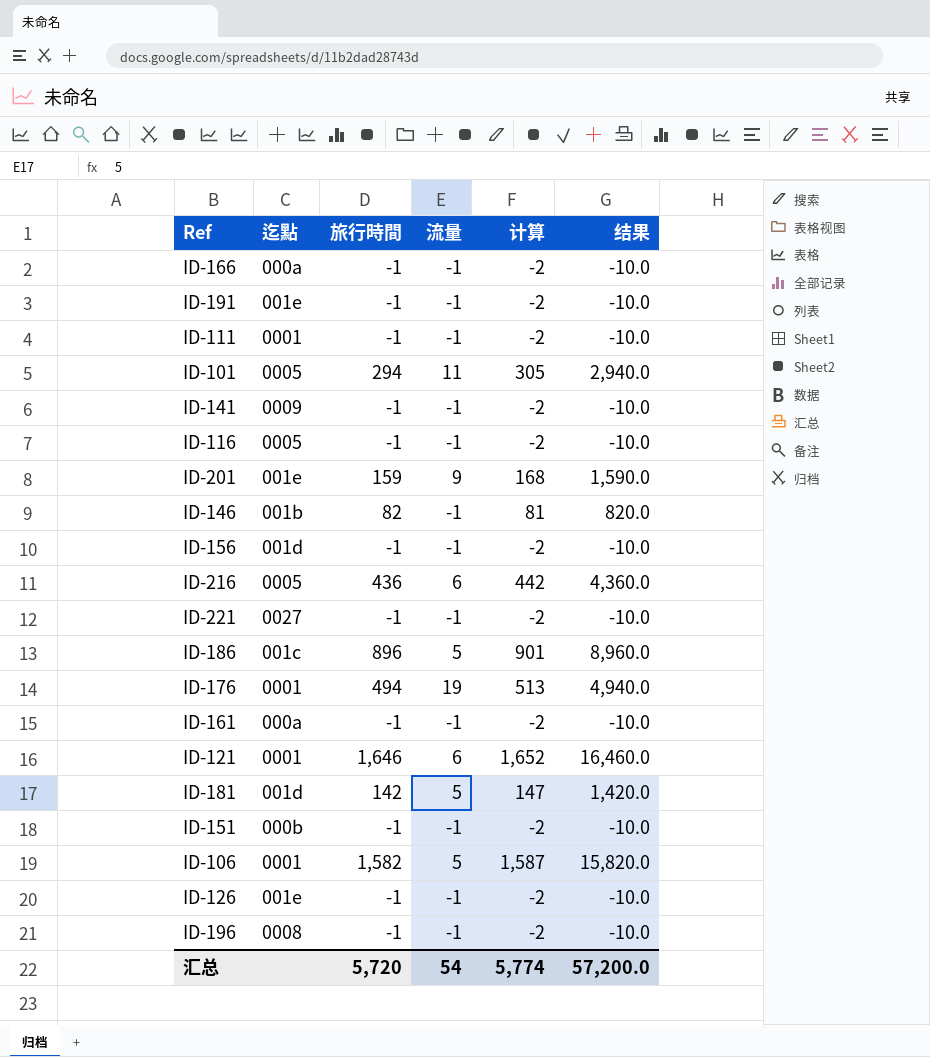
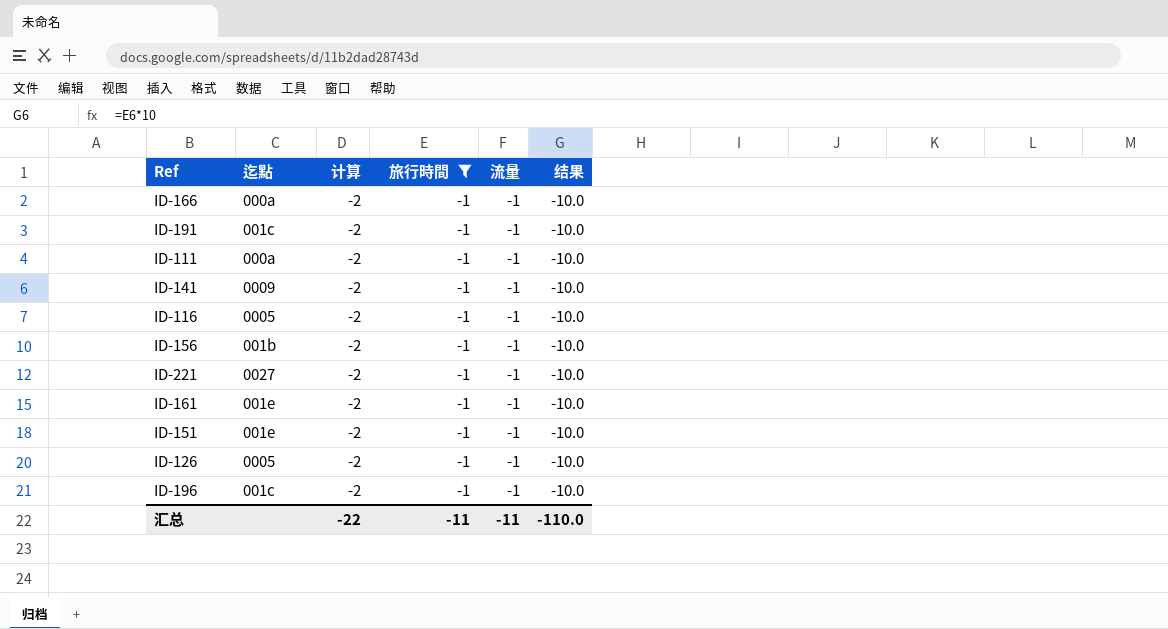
filter: none -> 旅行時間 = -1
column 计算 | position: 5 -> 3
ID-191 | 迄點: 001e -> 001c
ID-111 | 迄點: 0001 -> 000a
ID-156 | 迄點: 001d -> 001b
ID-161 | 迄點: 000a -> 001e
ID-151 | 迄點: 000b -> 001e
ID-126 | 迄點: 001e -> 0005
ID-196 | 迄點: 0008 -> 001c
汇总 | 计算: 5,774 -> -22
汇总 | 旅行時間: 5,720 -> -11
汇总 | 流量: 54 -> -11
汇总 | 结果: 57,200.0 -> -110.0

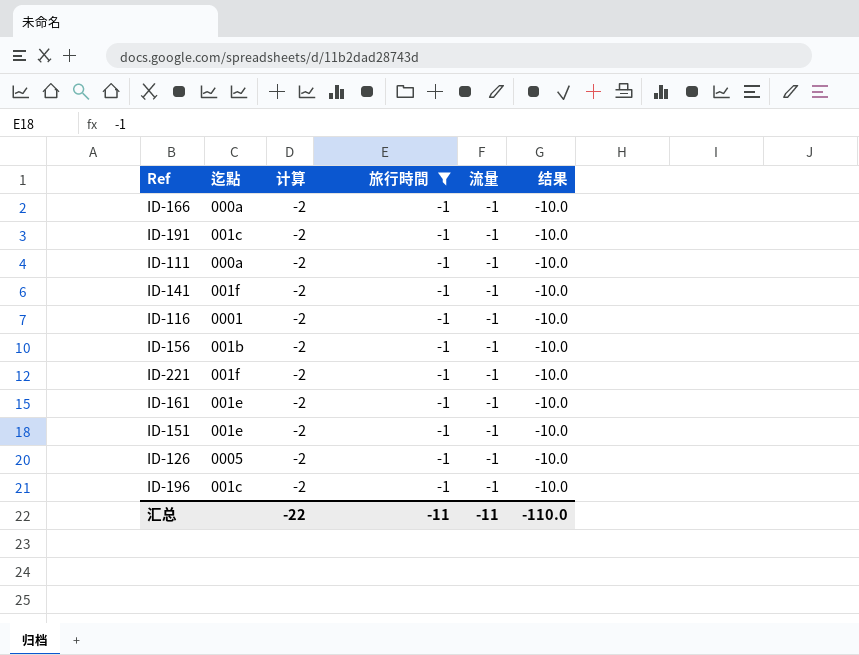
ID-141 | 迄點: 0009 -> 001f
ID-116 | 迄點: 0005 -> 0001
ID-221 | 迄點: 0027 -> 001f

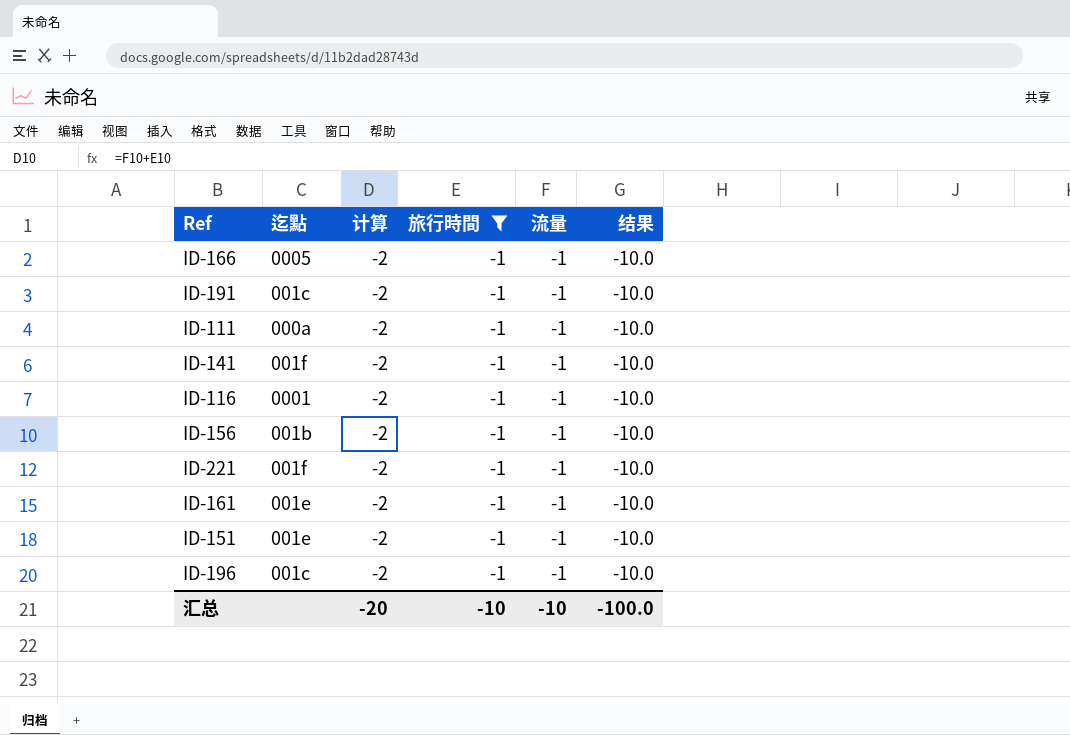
row ID-126: 0005 | -2 | -1 | -1 | -10.0 -> none
ID-166 | 迄點: 000a -> 0005
汇总 | 计算: -22 -> -20
汇总 | 旅行時間: -11 -> -10
汇总 | 流量: -11 -> -10
汇总 | 结果: -110.0 -> -100.0

